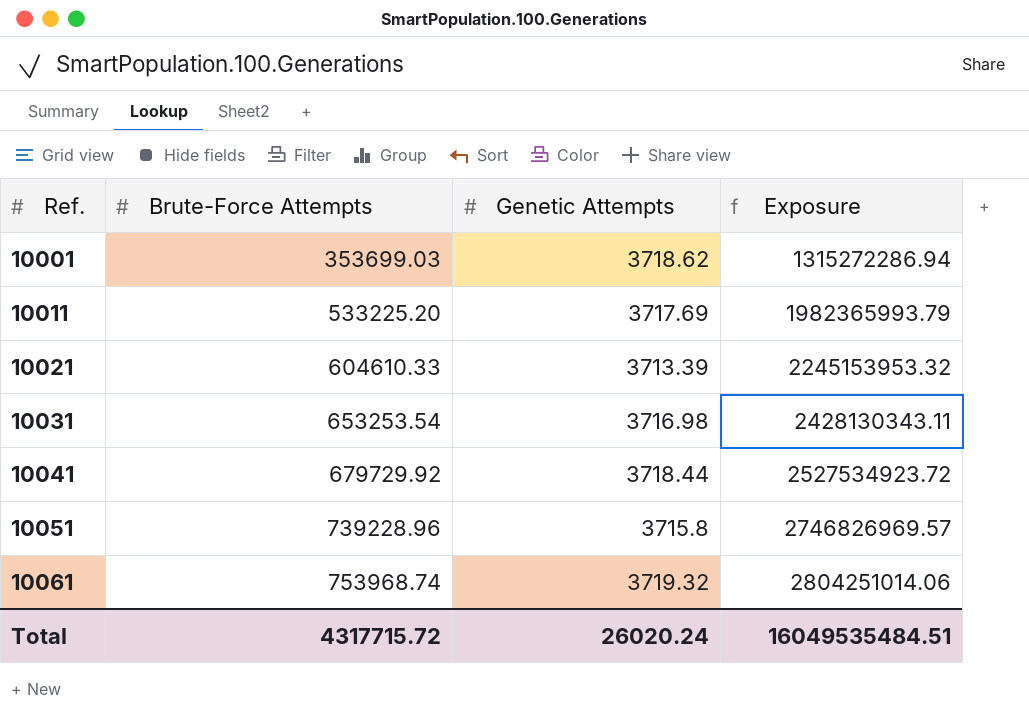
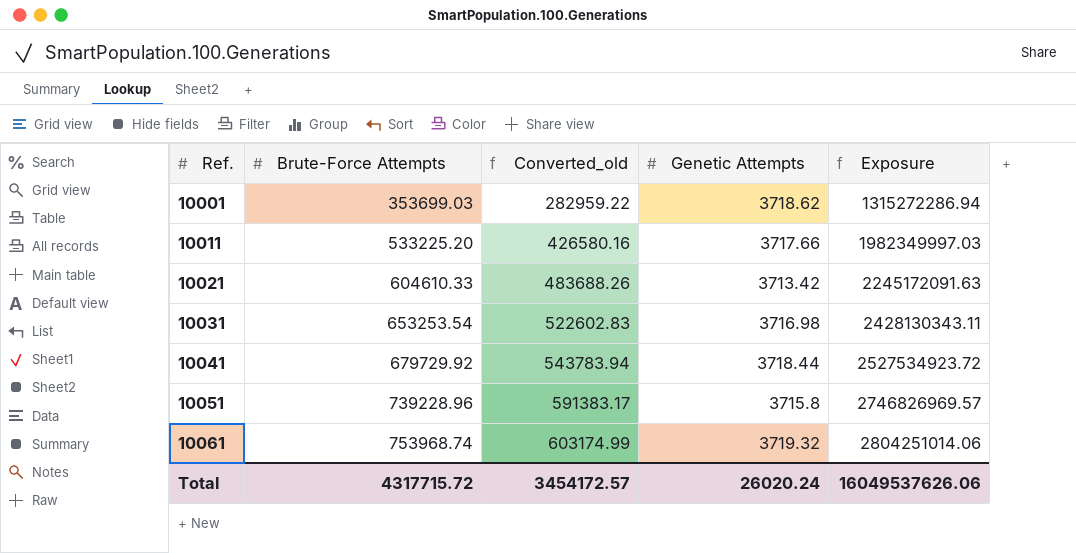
column Converted_old | formula: none -> [Brute-Force Attempts] * 0.8
10011 | Genetic Attempts: 3717.69 -> 3717.66
10011 | Exposure: 1982365993.79 -> 1982349997.03
10021 | Genetic Attempts: 3713.39 -> 3713.42
10021 | Exposure: 2245153953.32 -> 2245172091.63
Total | Exposure: 16049535484.51 -> 16049537626.06

